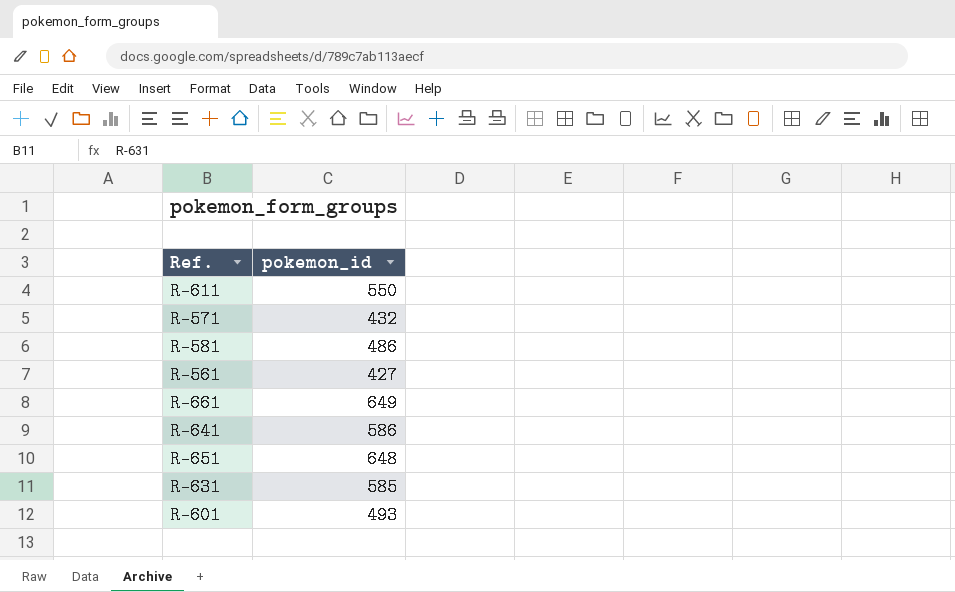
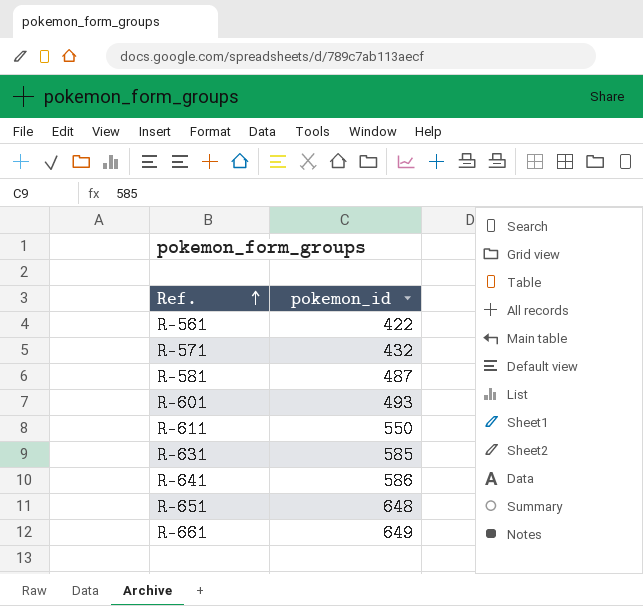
row order: none -> Ref. ascending
R-561 | pokemon_id: 427 -> 422
R-581 | pokemon_id: 486 -> 487

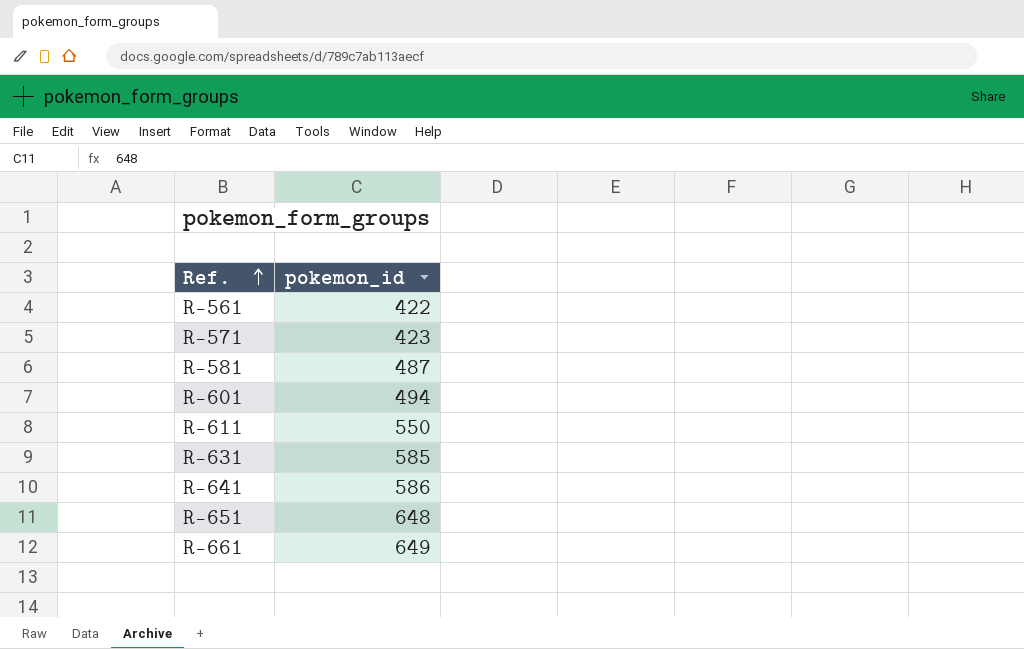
R-571 | pokemon_id: 432 -> 423
R-601 | pokemon_id: 493 -> 494

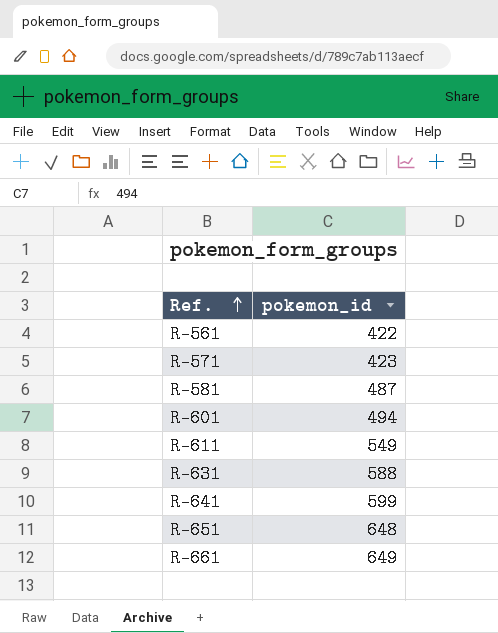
R-611 | pokemon_id: 550 -> 549
R-631 | pokemon_id: 585 -> 588
R-641 | pokemon_id: 586 -> 599

